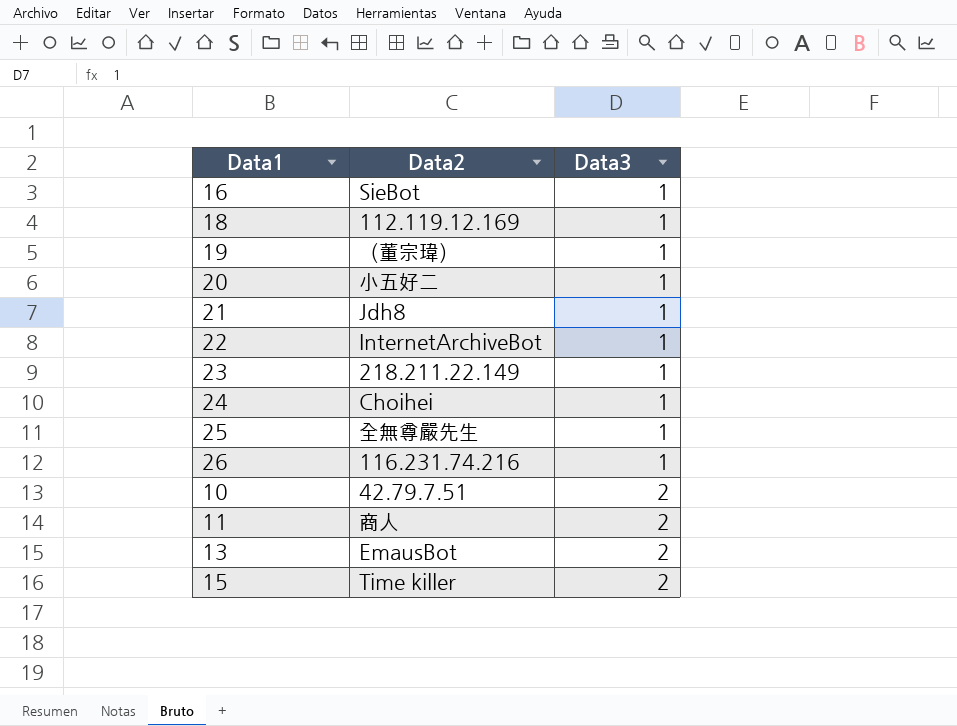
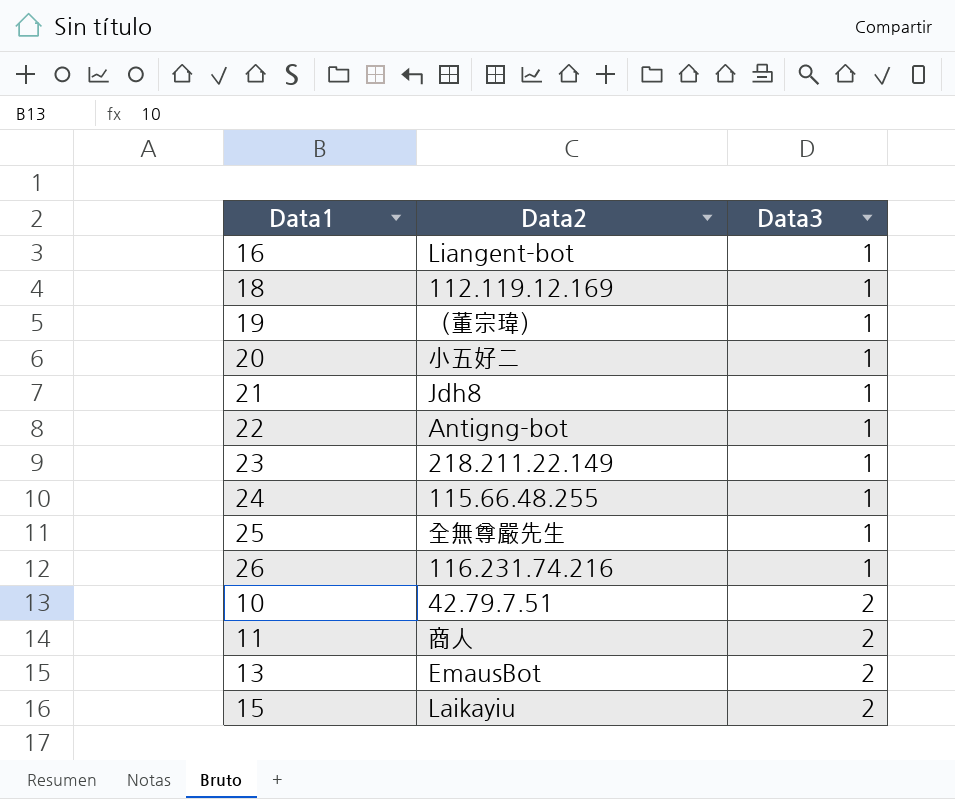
16 | Data2: SieBot -> Liangent-bot
22 | Data2: InternetArchiveBot -> Antigng-bot
24 | Data2: Choihei -> 115.66.48.255
15 | Data2: Time killer -> Laikayiu

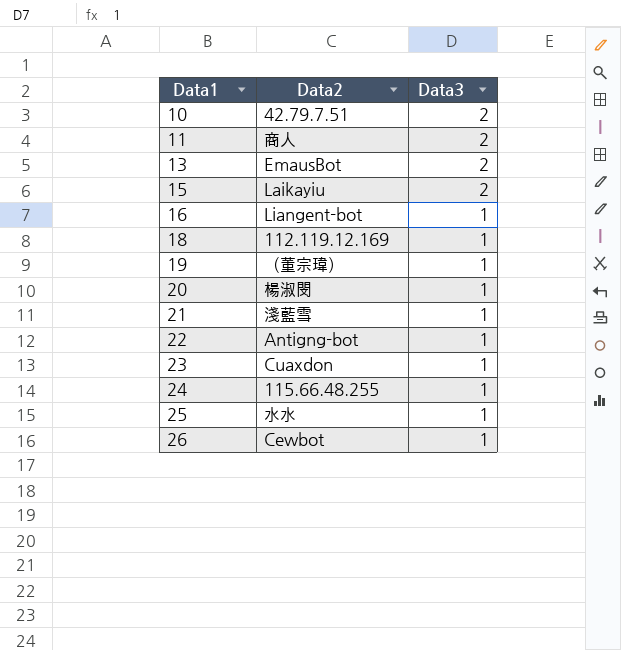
row order: Data3 ascending -> Data1 ascending
20 | Data2: 小五好二 -> 楊淑閔
21 | Data2: Jdh8 -> 淺藍雪
23 | Data2: 218.211.22.149 -> Cuaxdon
25 | Data2: 全無尊嚴先生 -> 水水
26 | Data2: 116.231.74.216 -> Cewbot

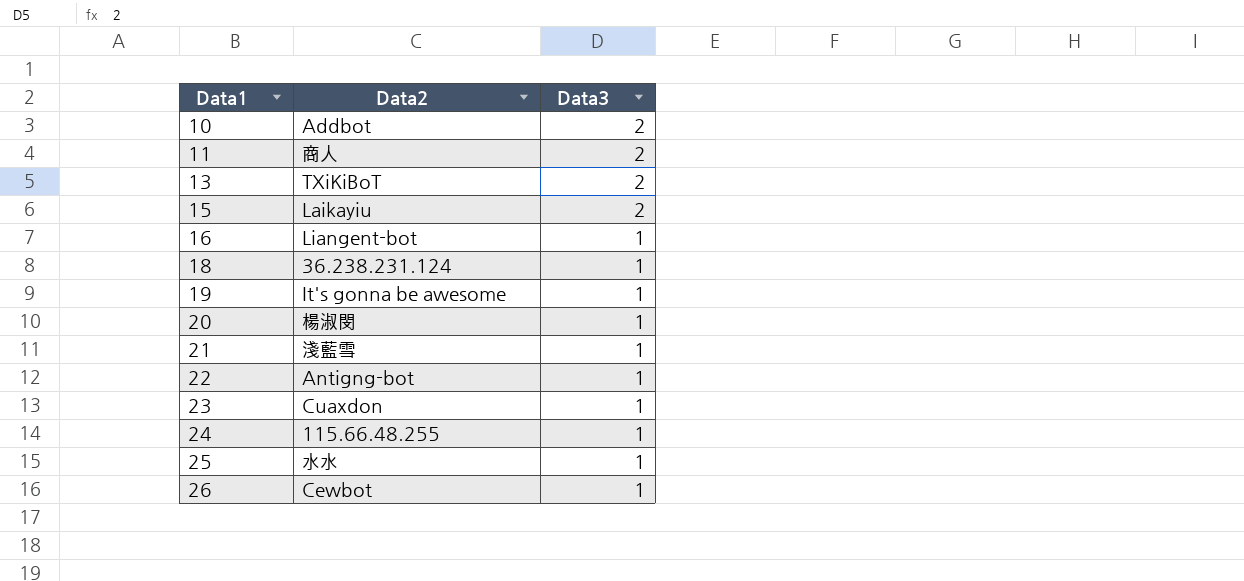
10 | Data2: 42.79.7.51 -> Addbot
13 | Data2: EmausBot -> TXiKiBoT
18 | Data2: 112.119.12.169 -> 36.238.231.124
19 | Data2: （董宗瑋） -> It's gonna be awesome

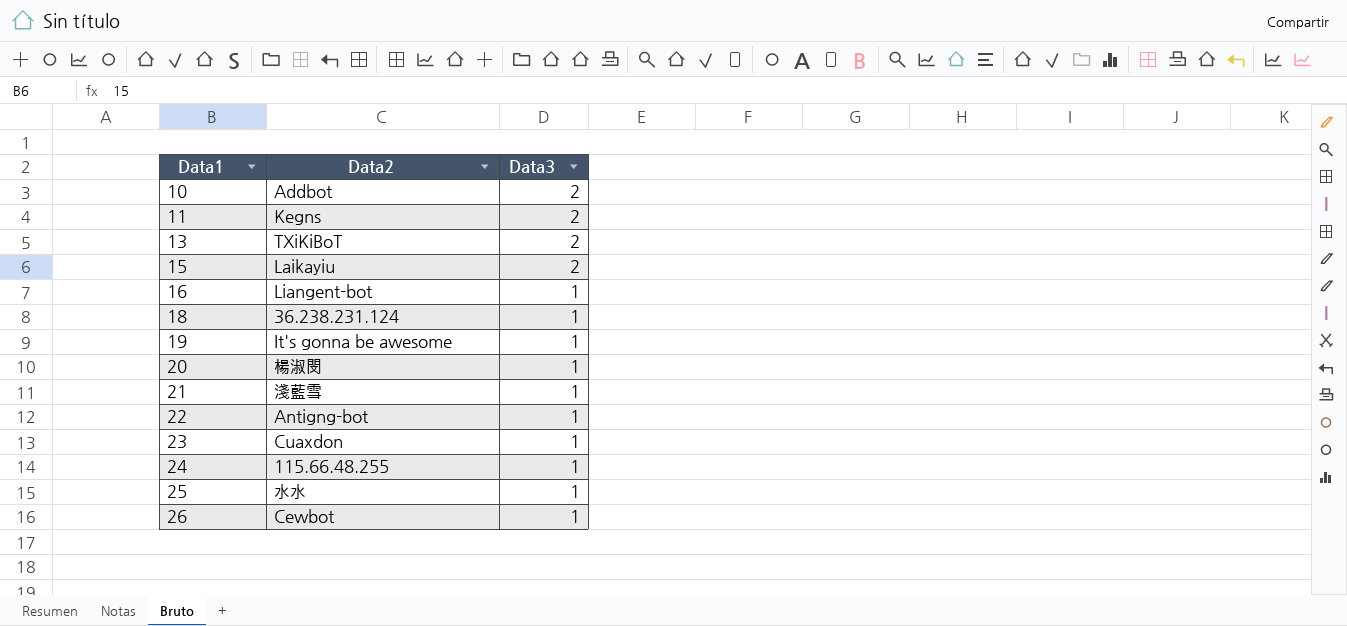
11 | Data2: 商人 -> Kegns

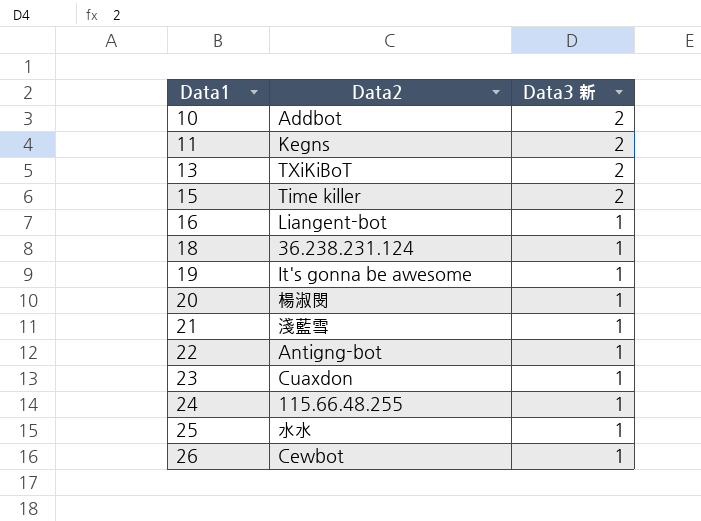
column name: Data3 -> Data3 新
15 | Data2: Laikayiu -> Time killer

